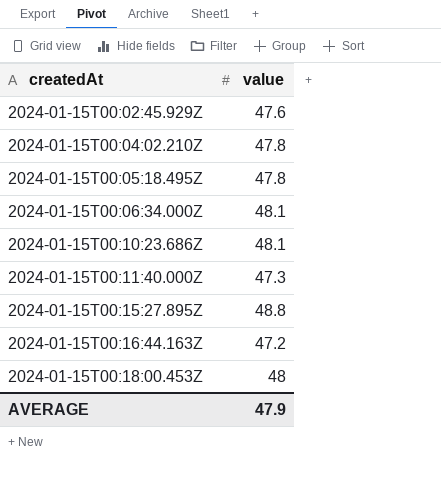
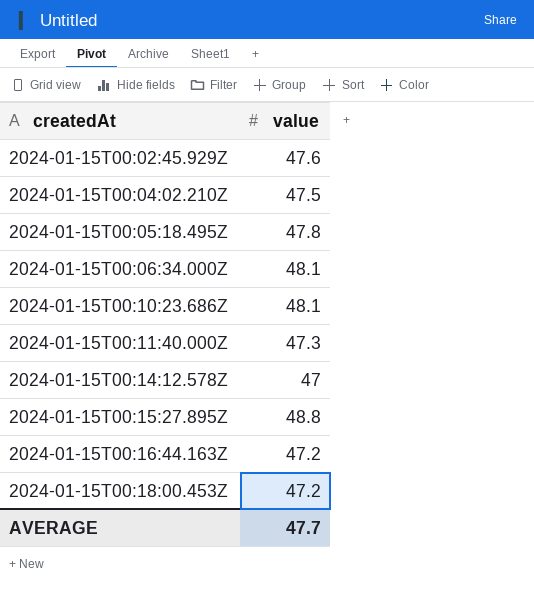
2024-01-15T00:04:02.210Z | value: 47.8 -> 47.5
row 2024-01-15T00:14:12.578Z: none -> 47
2024-01-15T00:18:00.453Z | value: 48 -> 47.2
AVERAGE | value: 47.9 -> 47.7

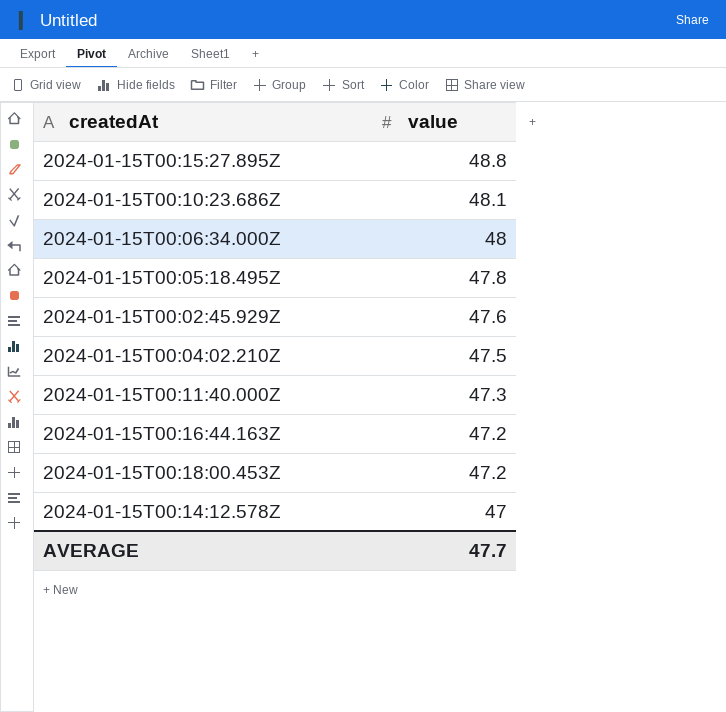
row order: createdAt ascending -> value descending
2024-01-15T00:06:34.000Z | value: 48.1 -> 48

